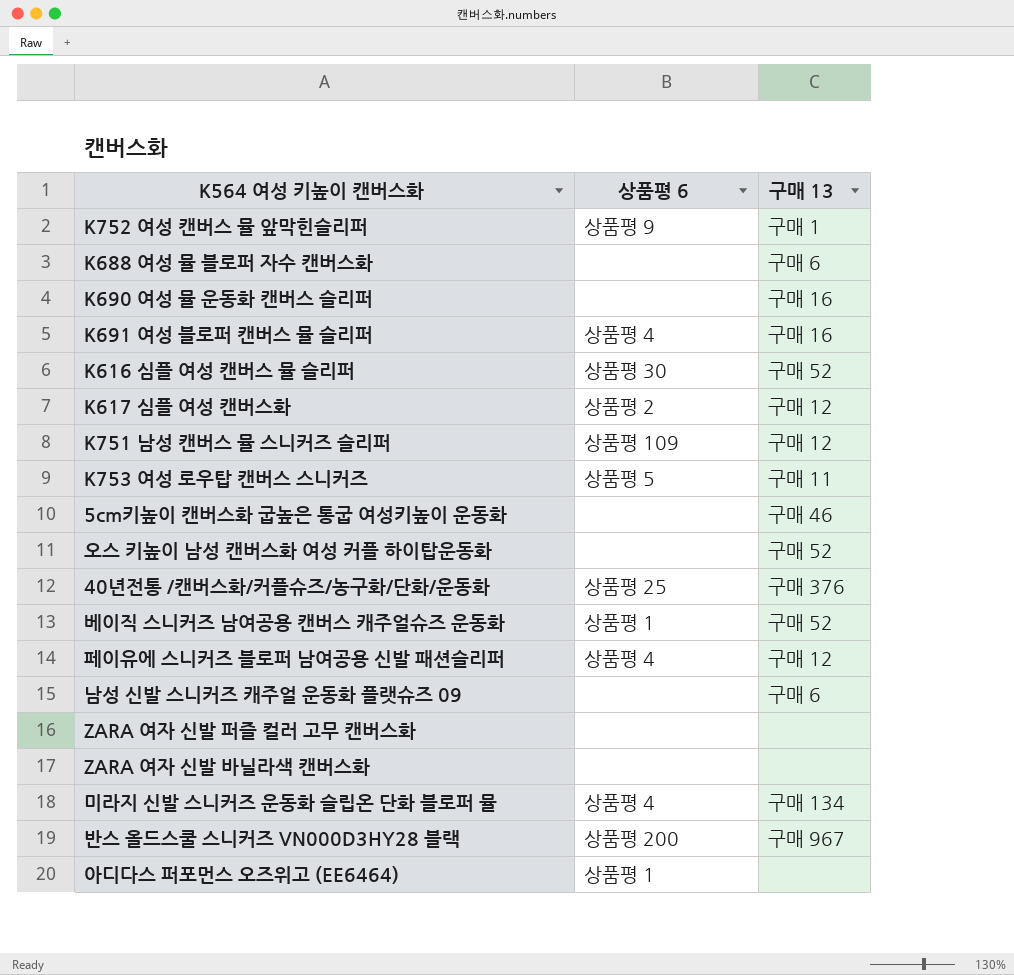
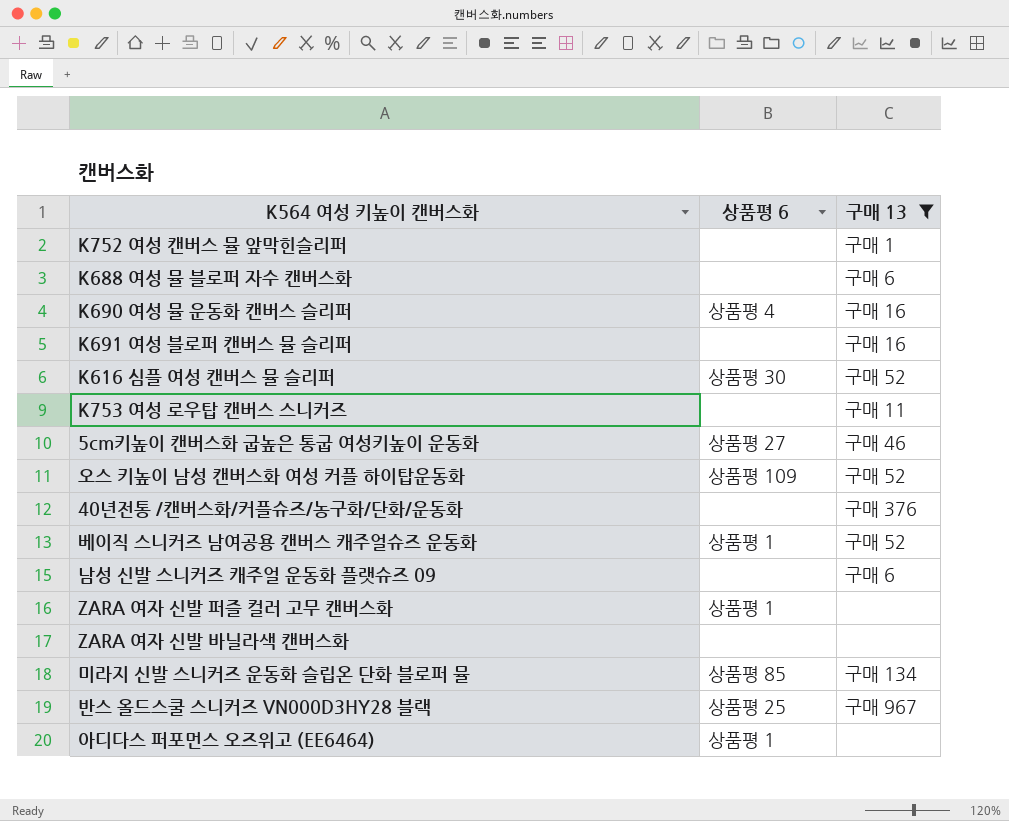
filter: none -> 구매 13 != 구매 12
K752 여성 캔버스 뮬 앞막힌슬리퍼 | 상품평 6: 상품평 9 -> none
K690 여성 뮬 운동화 캔버스 슬리퍼 | 상품평 6: none -> 상품평 4
K691 여성 블로퍼 캔버스 뮬 슬리퍼 | 상품평 6: 상품평 4 -> none
K753 여성 로우탑 캔버스 스니커즈 | 상품평 6: 상품평 5 -> none
5cm키높이 캔버스화 굽높은 통굽 여성키높이 운동화 | 상품평 6: none -> 상품평 27
오스 키높이 남성 캔버스화 여성 커플 하이탑운동화 | 상품평 6: none -> 상품평 109
40년전통 /캔버스화/커플슈즈/농구화/단화/운동화 | 상품평 6: 상품평 25 -> none
ZARA 여자 신발 퍼즐 컬러 고무 캔버스화 | 상품평 6: none -> 상품평 1
미라지 신발 스니커즈 운동화 슬립온 단화 블로퍼 뮬 | 상품평 6: 상품평 4 -> 상품평 85
반스 올드스쿨 스니커즈 VN000D3HY28 블랙 | 상품평 6: 상품평 200 -> 상품평 25

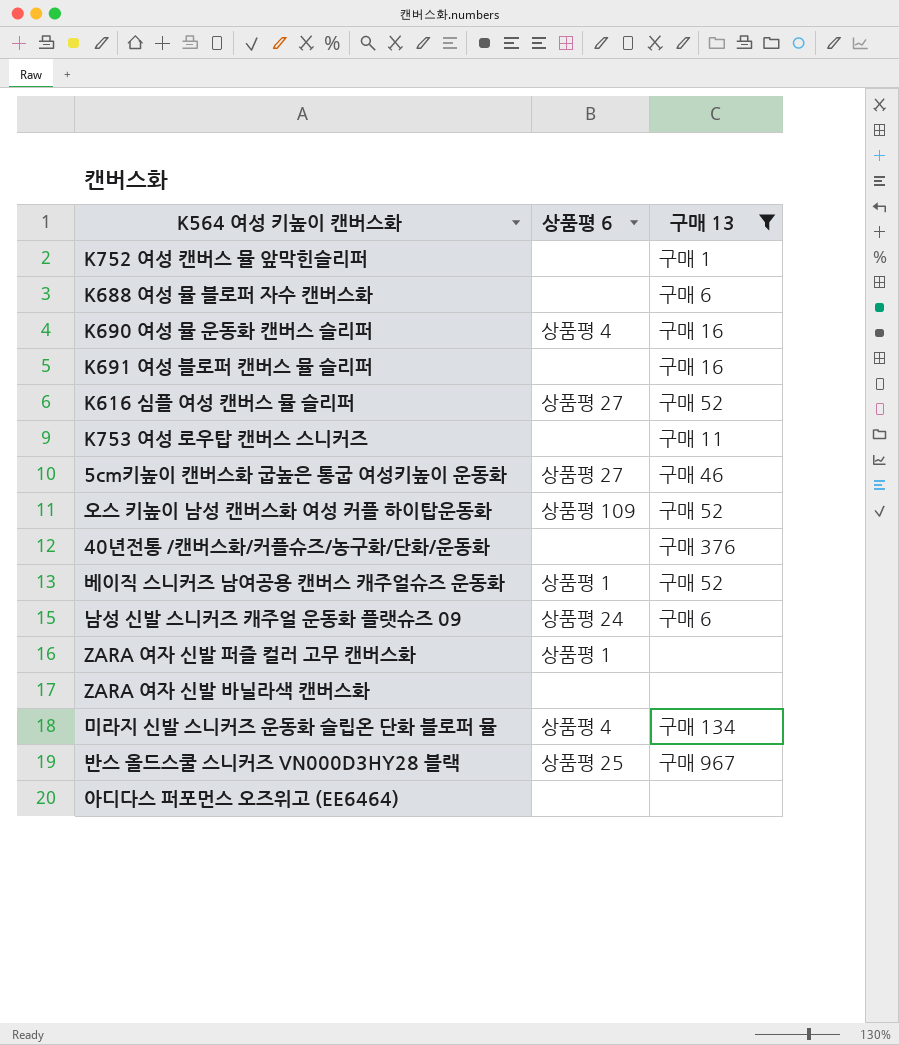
K616 심플 여성 캔버스 뮬 슬리퍼 | 상품평 6: 상품평 30 -> 상품평 27
남성 신발 스니커즈 캐주얼 운동화 플랫슈즈 09 | 상품평 6: none -> 상품평 24
미라지 신발 스니커즈 운동화 슬립온 단화 블로퍼 뮬 | 상품평 6: 상품평 85 -> 상품평 4
아디다스 퍼포먼스 오즈위고 (EE6464) | 상품평 6: 상품평 1 -> none

